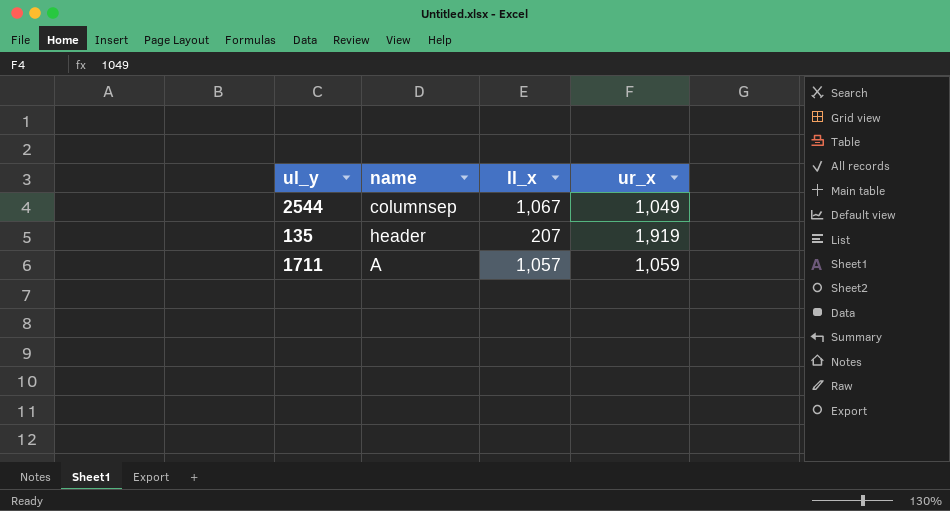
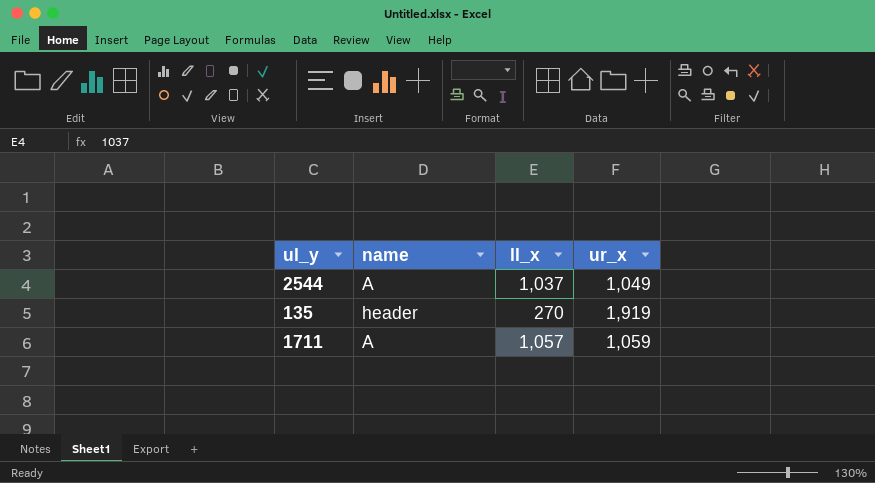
2544 | name: columnsep -> A
2544 | ll_x: 1,067 -> 1,037
135 | ll_x: 207 -> 270

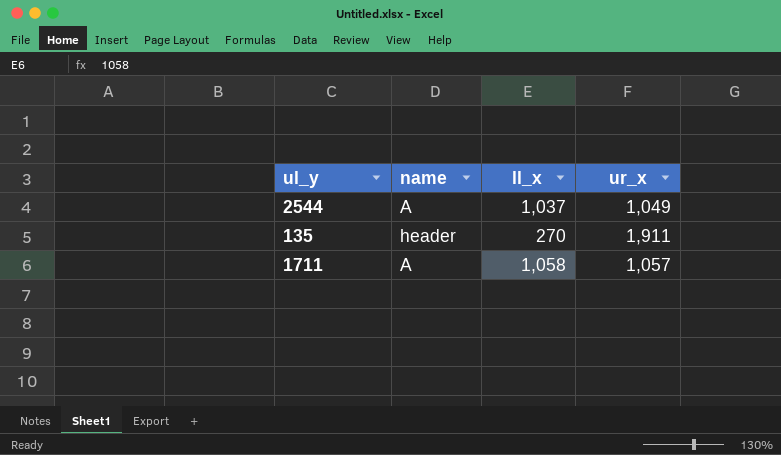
135 | ur_x: 1,919 -> 1,911
1711 | ll_x: 1,057 -> 1,058
1711 | ur_x: 1,059 -> 1,057

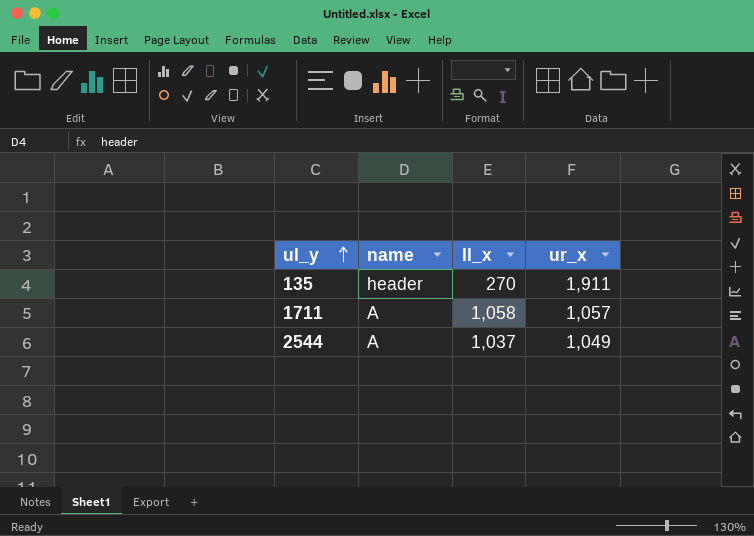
row order: none -> ul_y ascending

